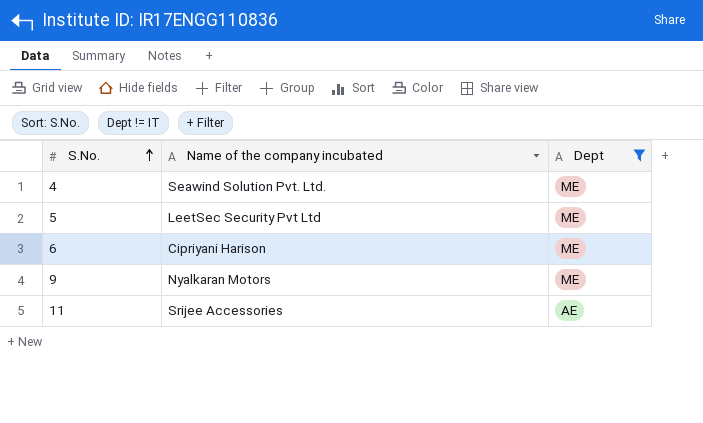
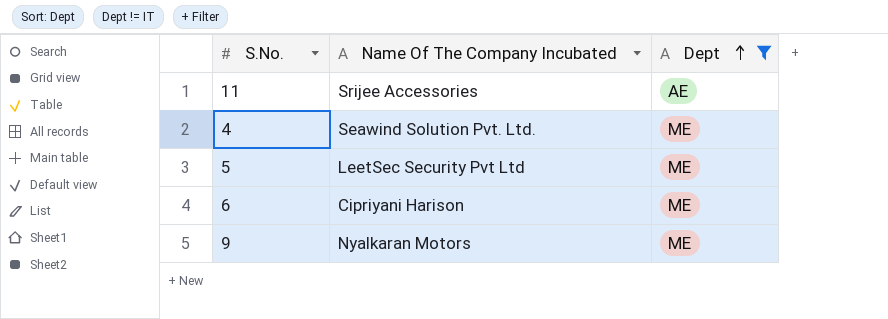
row order: S.No. ascending -> Dept ascending
column name: Name of the company incubated -> Name Of The Company Incubated

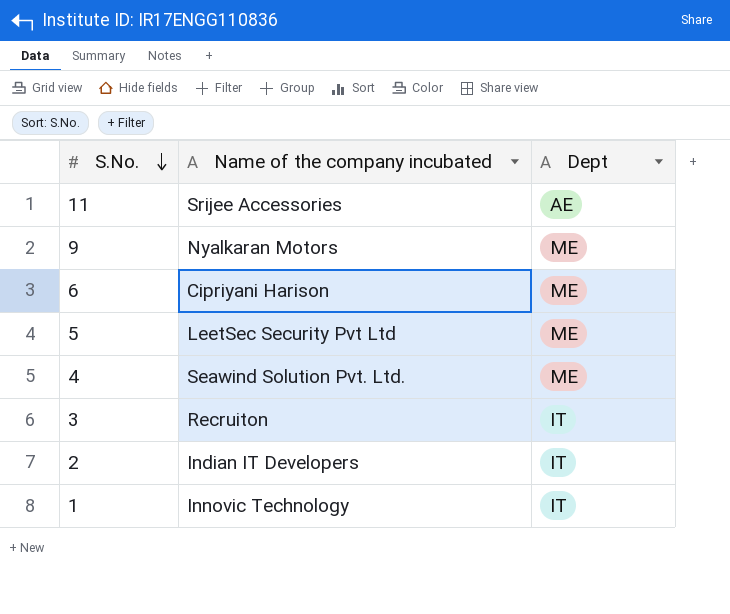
filter: Dept != IT -> none
row order: Dept ascending -> S.No. descending
column name: Name Of The Company Incubated -> Name of the company incubated

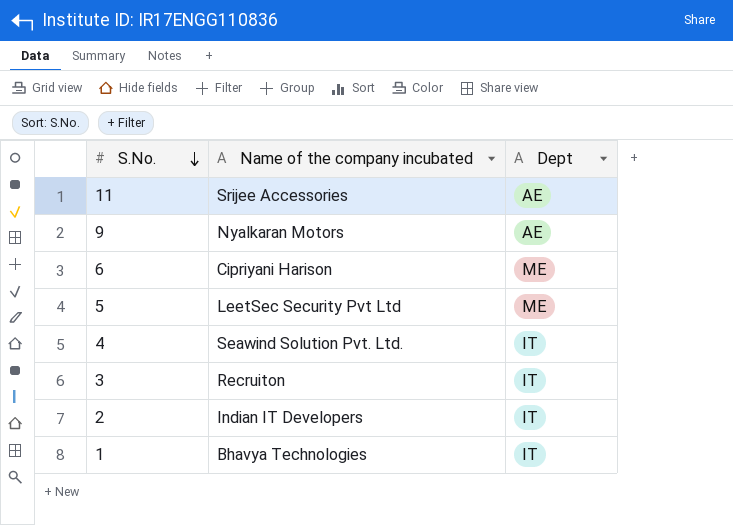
9 | Dept: ME -> AE
4 | Dept: ME -> IT
1 | Name of the company incubated: Innovic Technology -> Bhavya Technologies

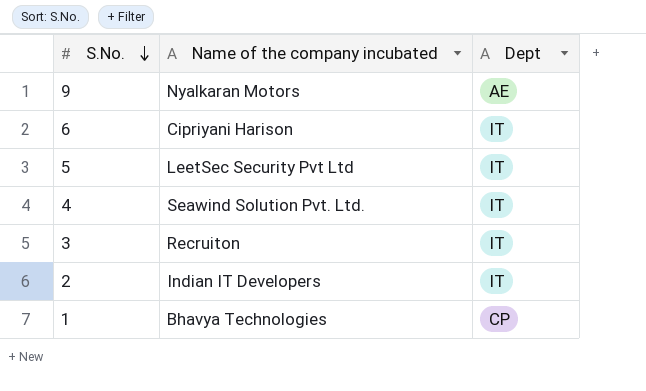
row 11: Srijee Accessories | AE -> none
6 | Dept: ME -> IT
5 | Dept: ME -> IT
1 | Dept: IT -> CP

